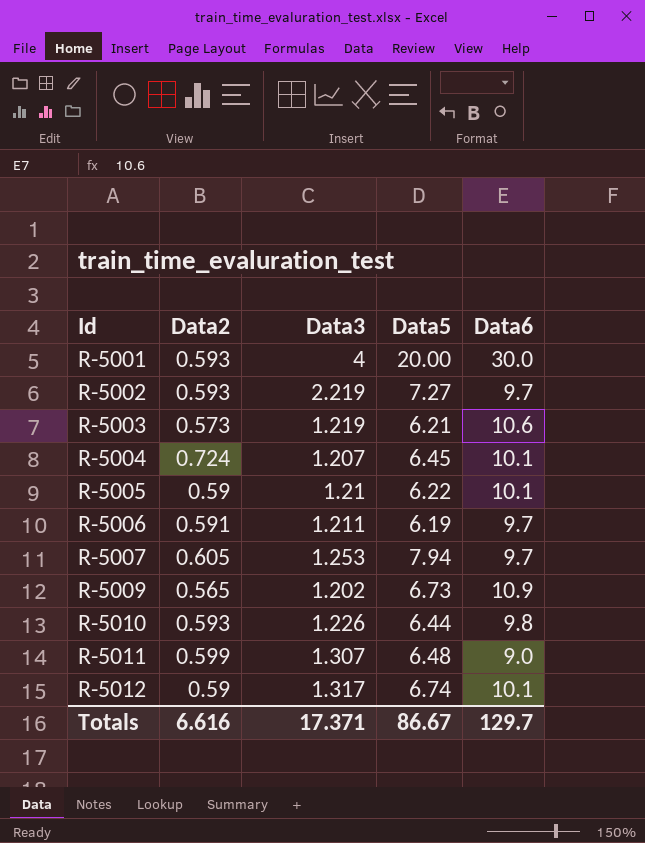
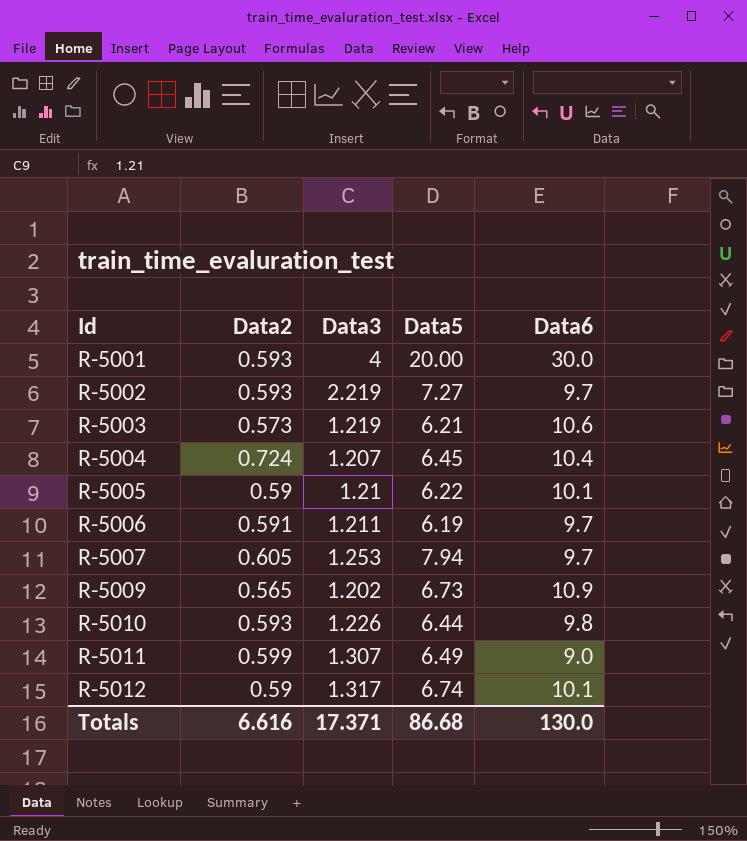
R-5004 | Data6: 10.1 -> 10.4
R-5011 | Data5: 6.48 -> 6.49
Totals | Data5: 86.67 -> 86.68
Totals | Data6: 129.7 -> 130.0

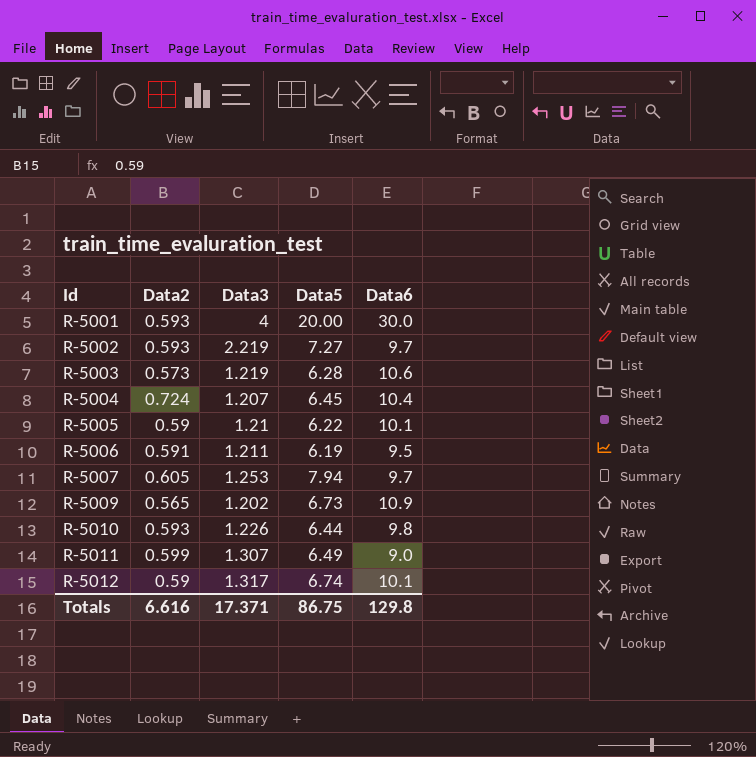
R-5003 | Data5: 6.21 -> 6.28
R-5006 | Data6: 9.7 -> 9.5
Totals | Data5: 86.68 -> 86.75
Totals | Data6: 130.0 -> 129.8

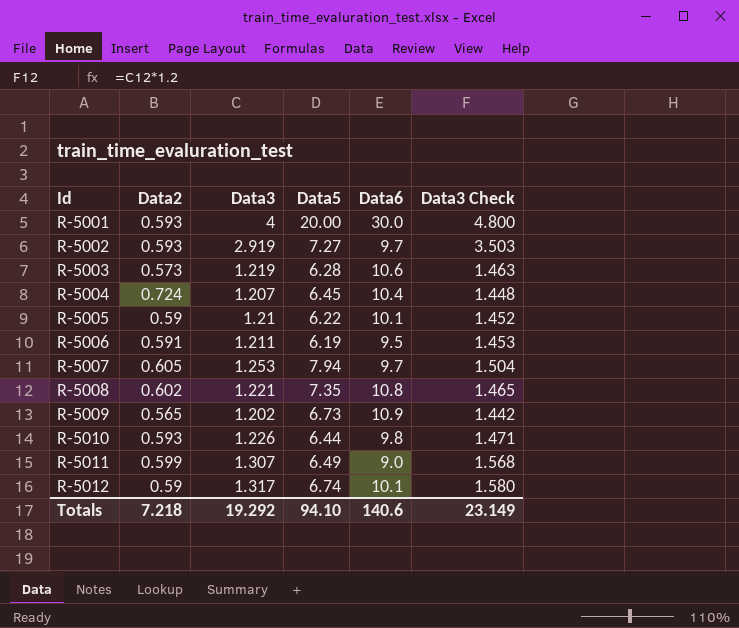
column Data3 Check | formula: none -> [Data3] * 1.2
R-5002 | Data3: 2.219 -> 2.919
row R-5008: none -> 0.602 | 1.221 | 7.35 | 10.8 | 1.465
Totals | Data2: 6.616 -> 7.218
Totals | Data3: 17.371 -> 19.292
Totals | Data5: 86.75 -> 94.10
Totals | Data6: 129.8 -> 140.6

